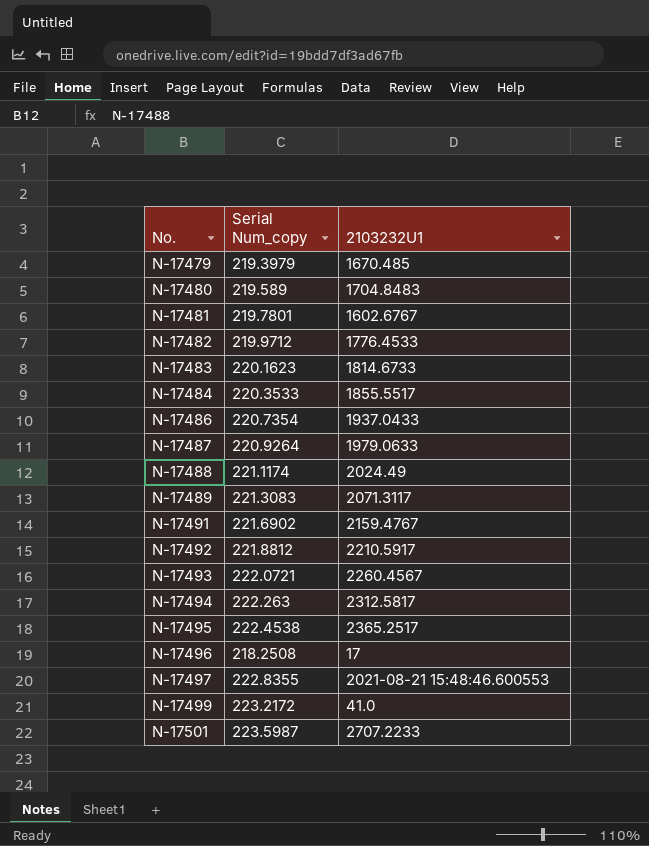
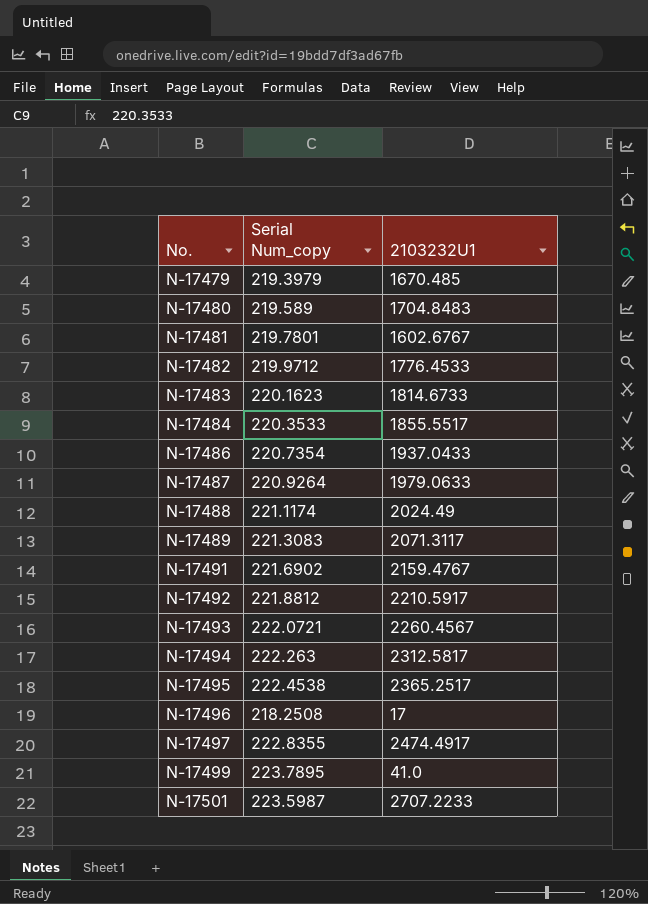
N-17497 | 2103232U1: 2021-08-21 15:48:46.600553 -> 2474.4917
N-17499 | Serial Num_copy: 223.2172 -> 223.7895

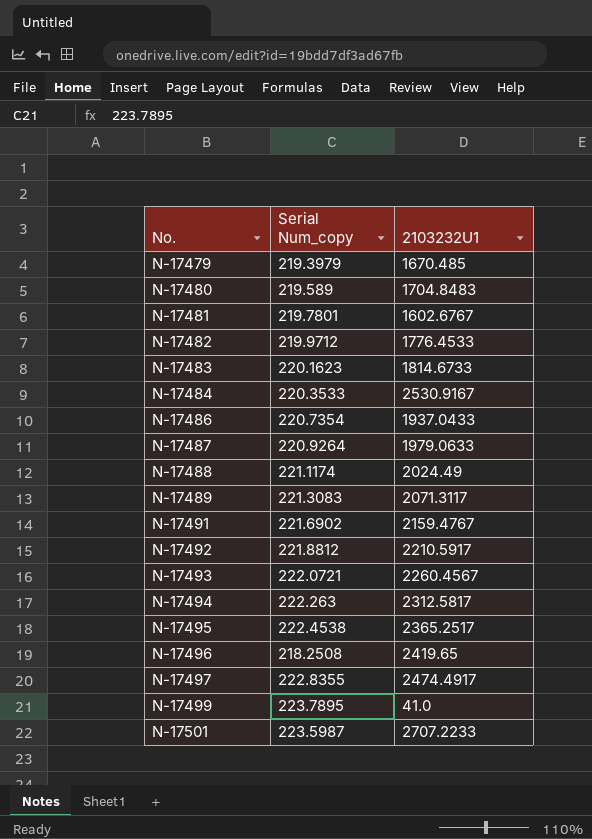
N-17484 | 2103232U1: 1855.5517 -> 2530.9167
N-17496 | 2103232U1: 17 -> 2419.65

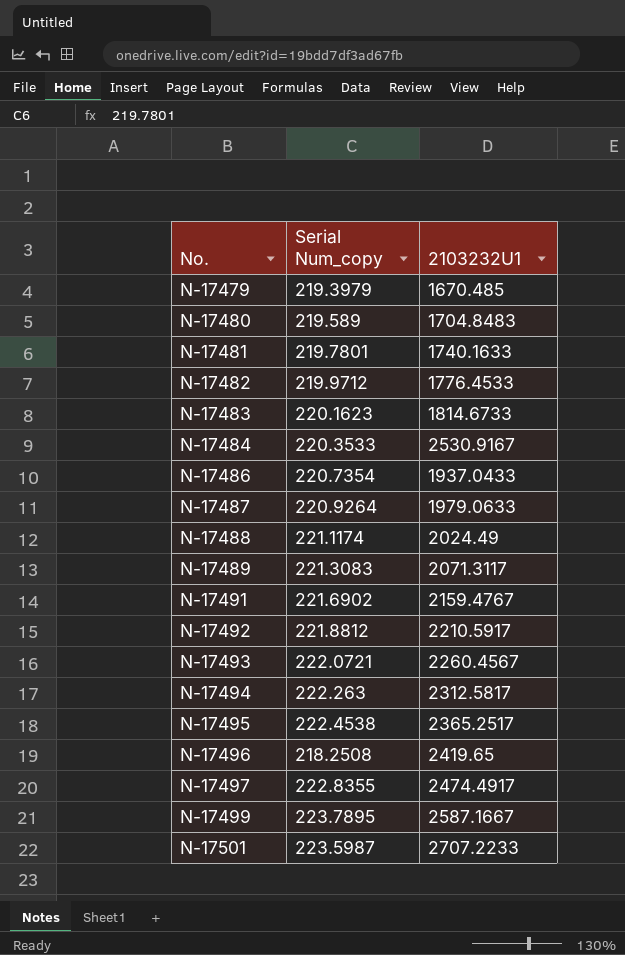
N-17481 | 2103232U1: 1602.6767 -> 1740.1633
N-17499 | 2103232U1: 41.0 -> 2587.1667

